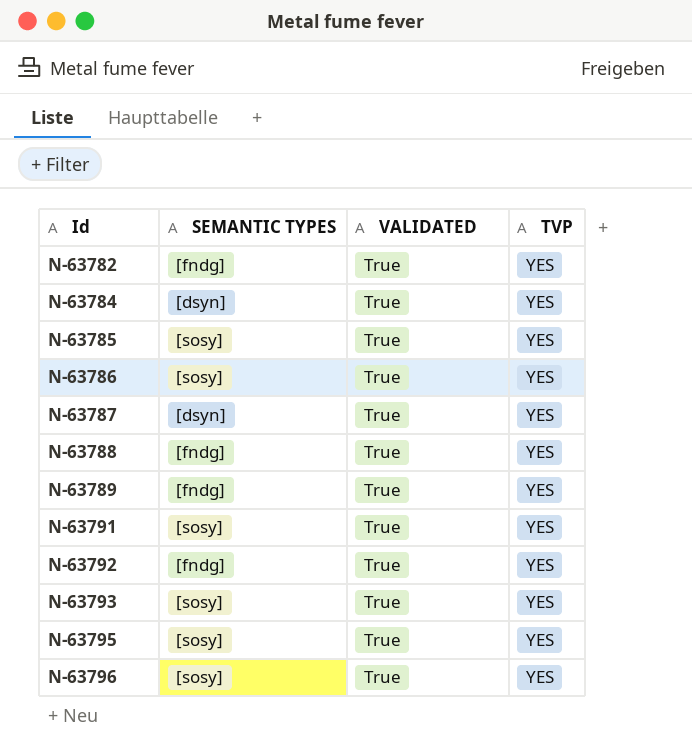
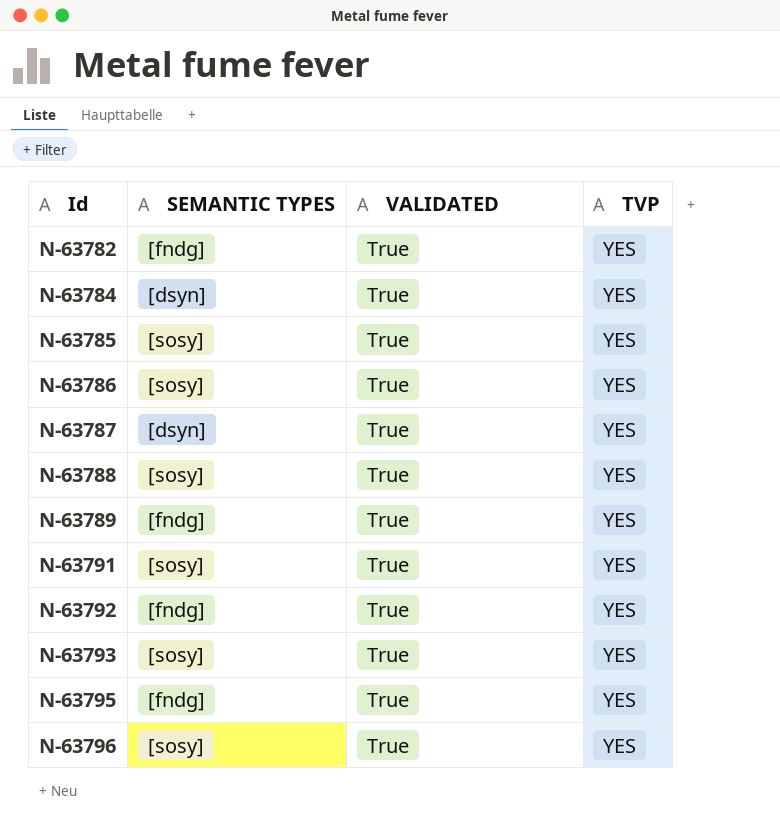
N-63788 | SEMANTIC TYPES: [fndg] -> [sosy]
N-63795 | SEMANTIC TYPES: [sosy] -> [fndg]

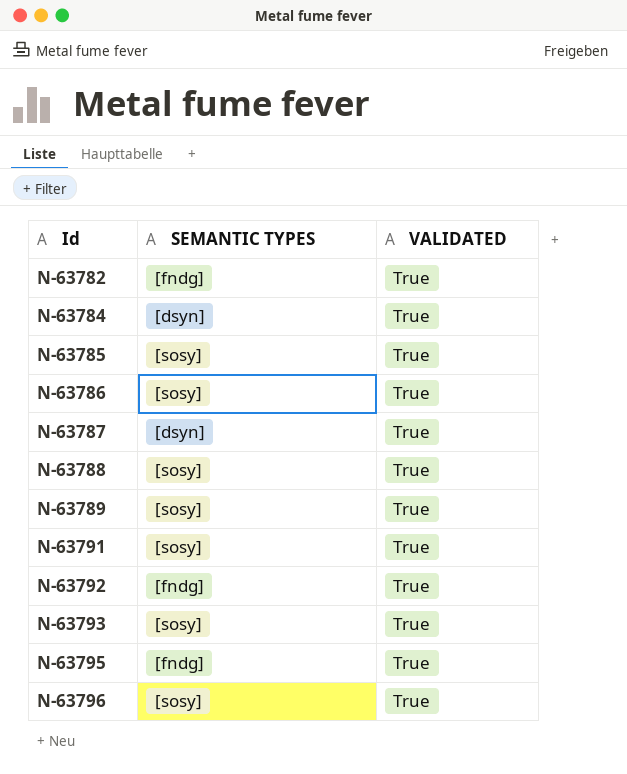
column TVP | position: 4 -> none
N-63789 | SEMANTIC TYPES: [fndg] -> [sosy]

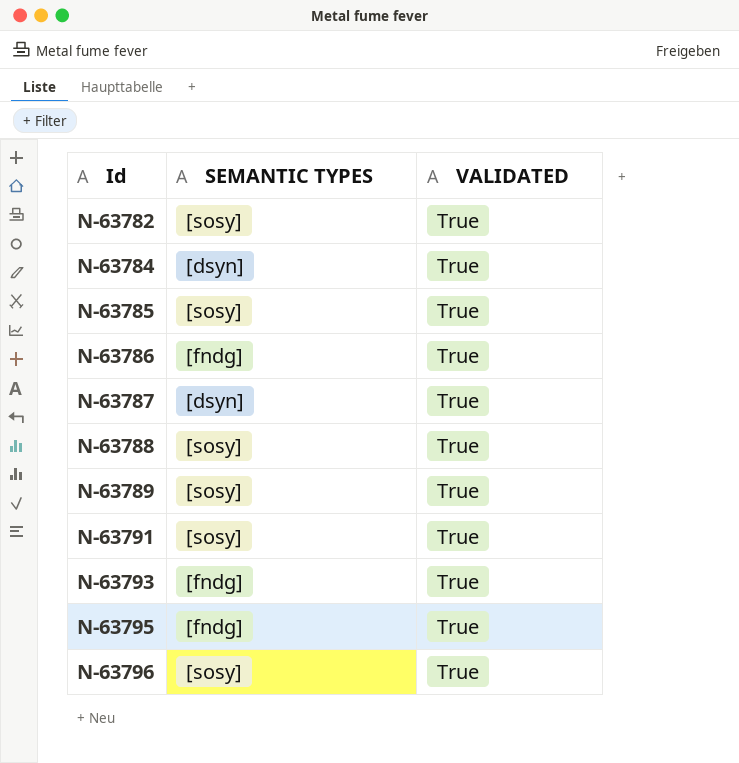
row N-63792: [fndg] | True -> none
N-63782 | SEMANTIC TYPES: [fndg] -> [sosy]
N-63786 | SEMANTIC TYPES: [sosy] -> [fndg]
N-63793 | SEMANTIC TYPES: [sosy] -> [fndg]

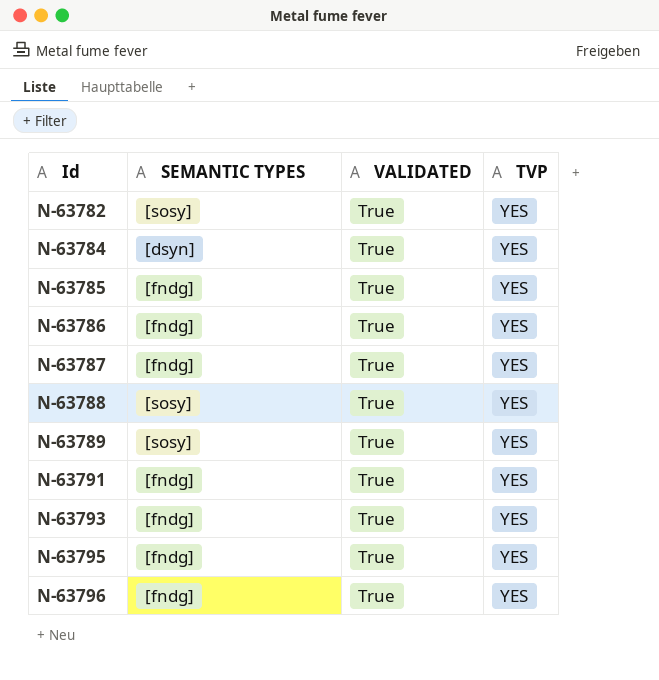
column TVP | position: none -> 4
N-63785 | SEMANTIC TYPES: [sosy] -> [fndg]
N-63787 | SEMANTIC TYPES: [dsyn] -> [fndg]
N-63791 | SEMANTIC TYPES: [sosy] -> [fndg]
N-63796 | SEMANTIC TYPES: [sosy] -> [fndg]

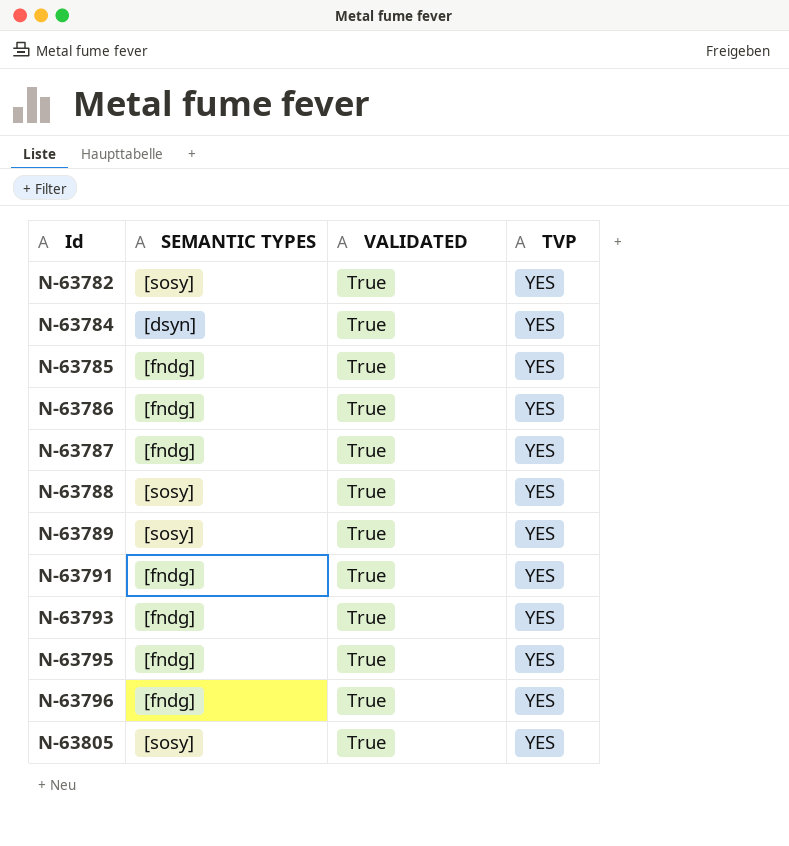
row N-63805: none -> [sosy] | True | YES

